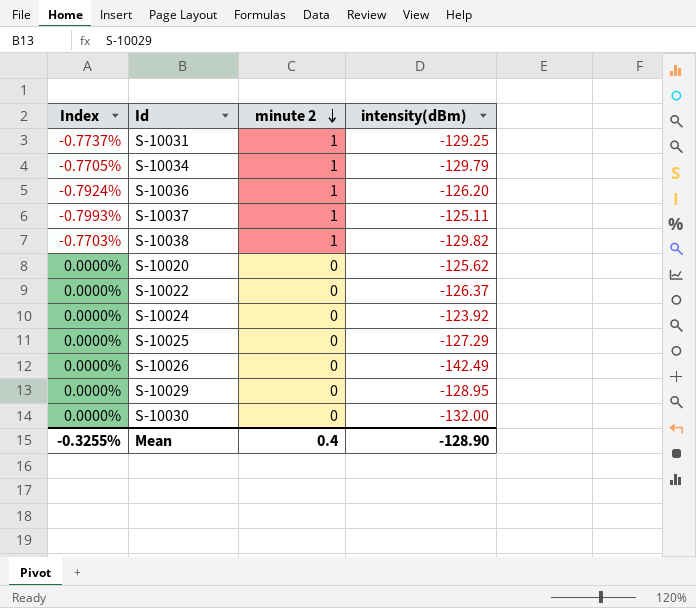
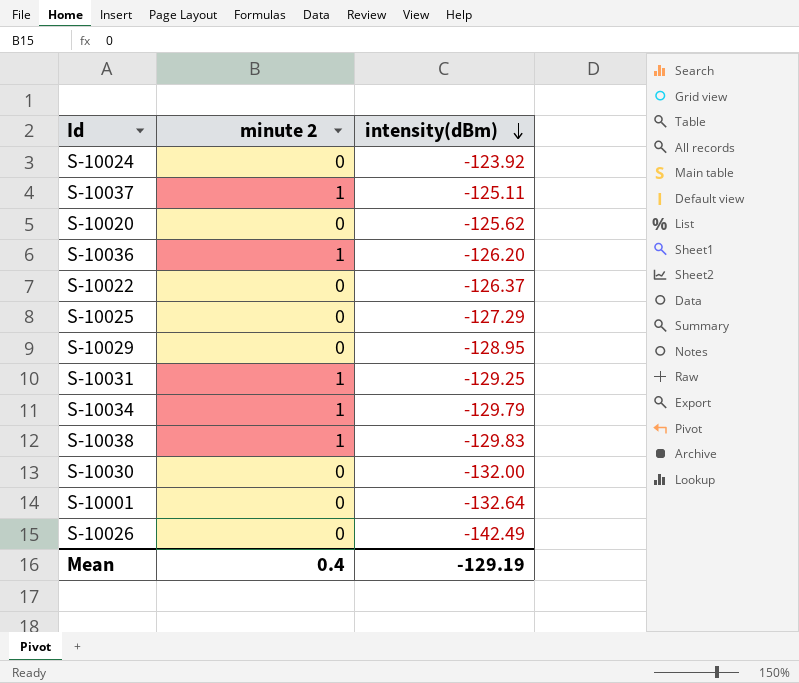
row order: minute 2 descending -> intensity(dBm) descending
column Index | formula: [minute 2] / [intensity(dBm)] -> none
S-10038 | intensity(dBm): -129.82 -> -129.83
row S-10001: none -> 0 | -132.64
Mean | intensity(dBm): -128.90 -> -129.19

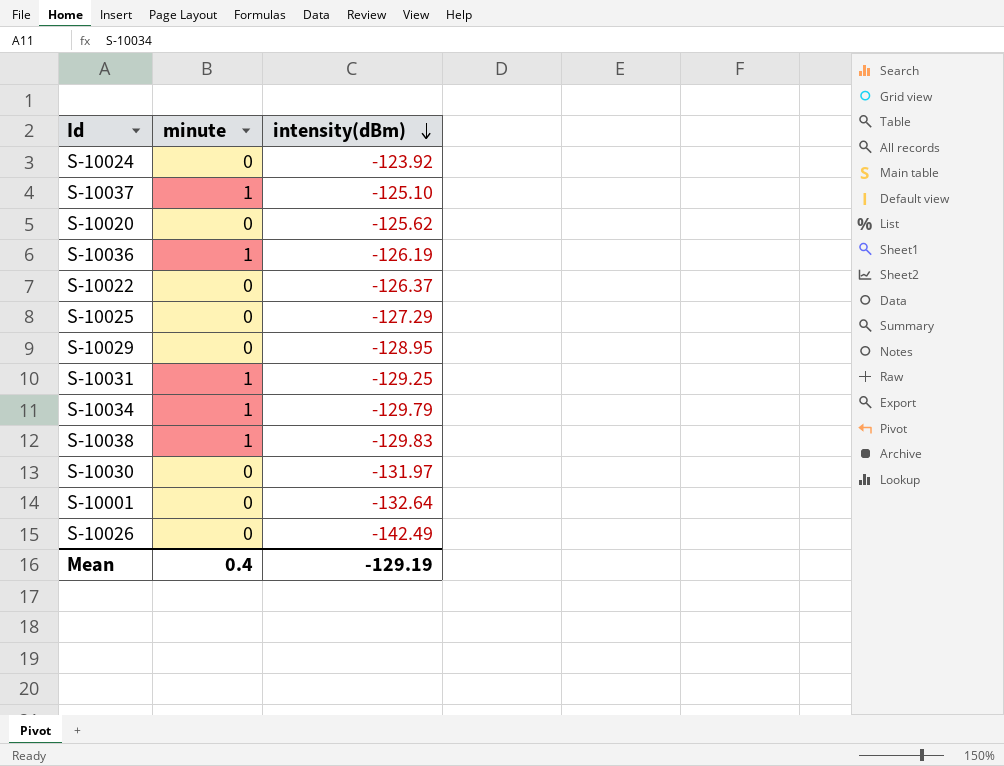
column name: minute 2 -> minute
S-10037 | intensity(dBm): -125.11 -> -125.10
S-10036 | intensity(dBm): -126.20 -> -126.19
S-10030 | intensity(dBm): -132.00 -> -131.97

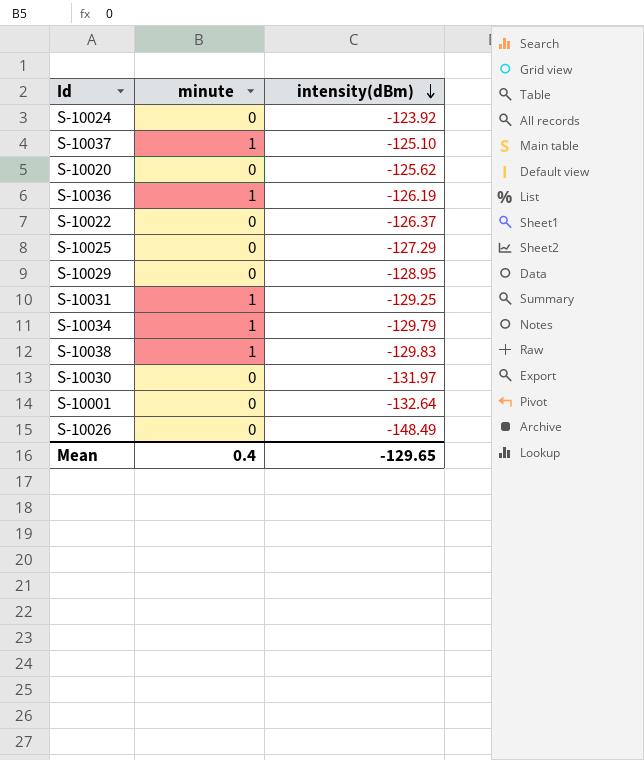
S-10026 | intensity(dBm): -142.49 -> -148.49
Mean | intensity(dBm): -129.19 -> -129.65

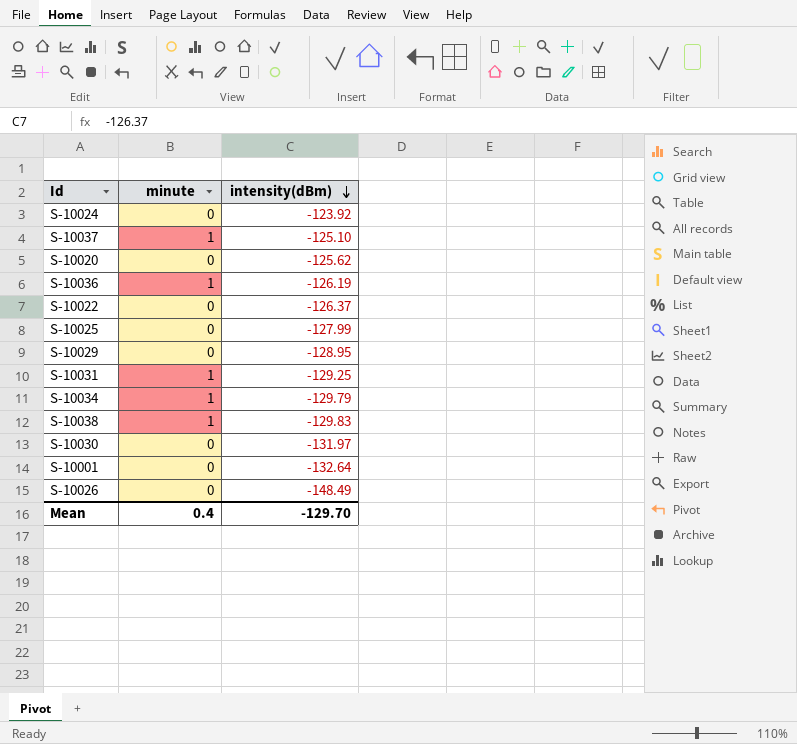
S-10025 | intensity(dBm): -127.29 -> -127.99
Mean | intensity(dBm): -129.65 -> -129.70

